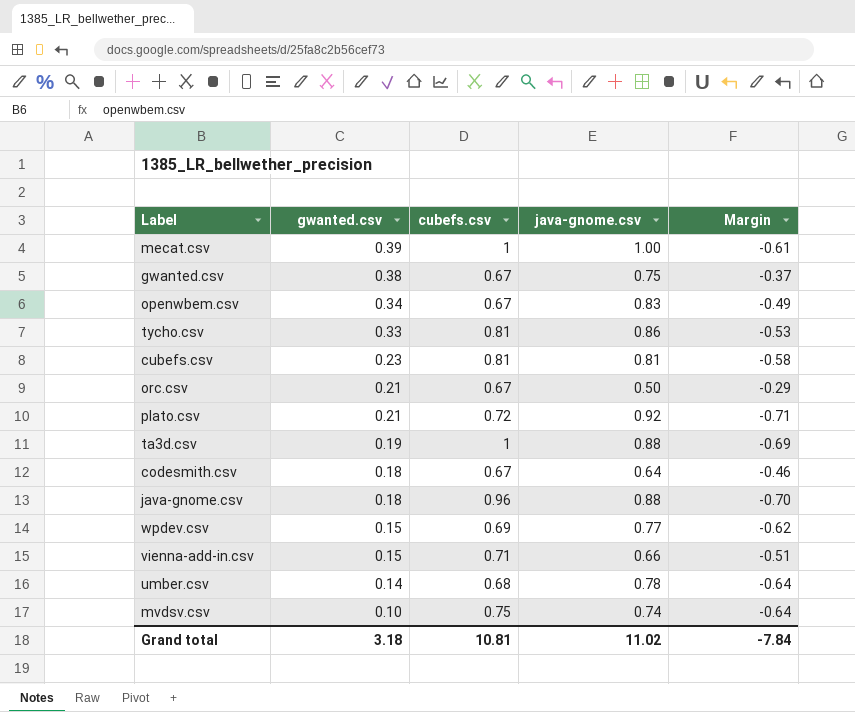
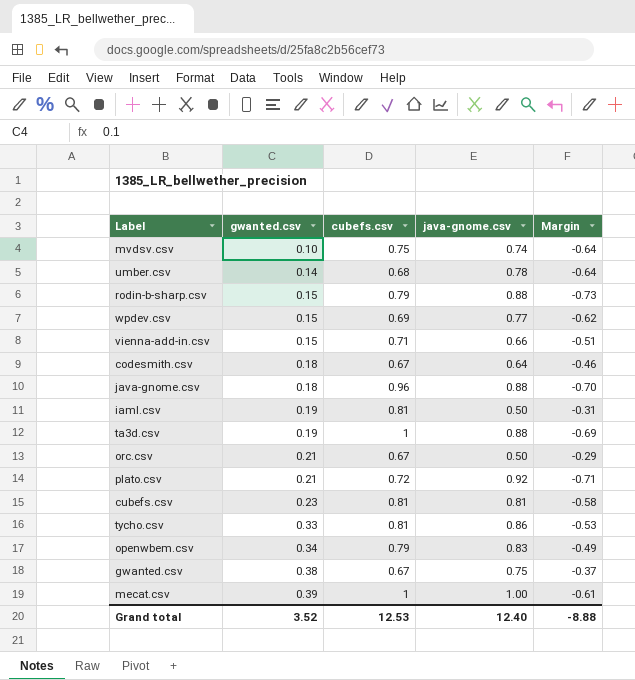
row order: gwanted.csv descending -> gwanted.csv ascending
row rodin-b-sharp.csv: none -> 0.15 | 0.79 | 0.88 | -0.73
row iaml.csv: none -> 0.19 | 0.81 | 0.50 | -0.31
openwbem.csv | cubefs.csv: 0.67 -> 0.79
Grand total | gwanted.csv: 3.18 -> 3.52
Grand total | cubefs.csv: 10.81 -> 12.53
Grand total | java-gnome.csv: 11.02 -> 12.40
Grand total | Margin: -7.84 -> -8.88

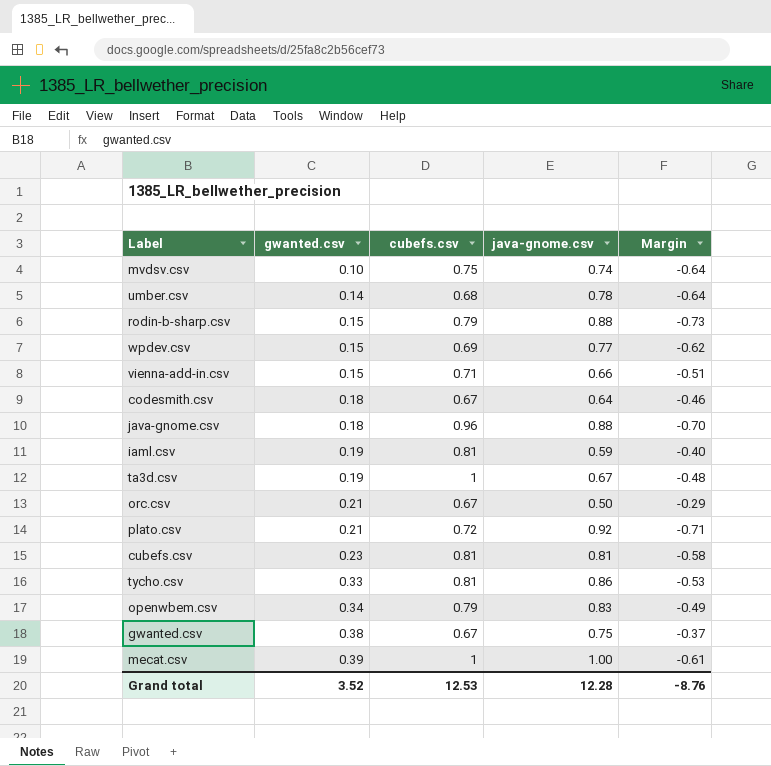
iaml.csv | java-gnome.csv: 0.50 -> 0.59
iaml.csv | Margin: -0.31 -> -0.40
ta3d.csv | java-gnome.csv: 0.88 -> 0.67
ta3d.csv | Margin: -0.69 -> -0.48
Grand total | java-gnome.csv: 12.40 -> 12.28
Grand total | Margin: -8.88 -> -8.76

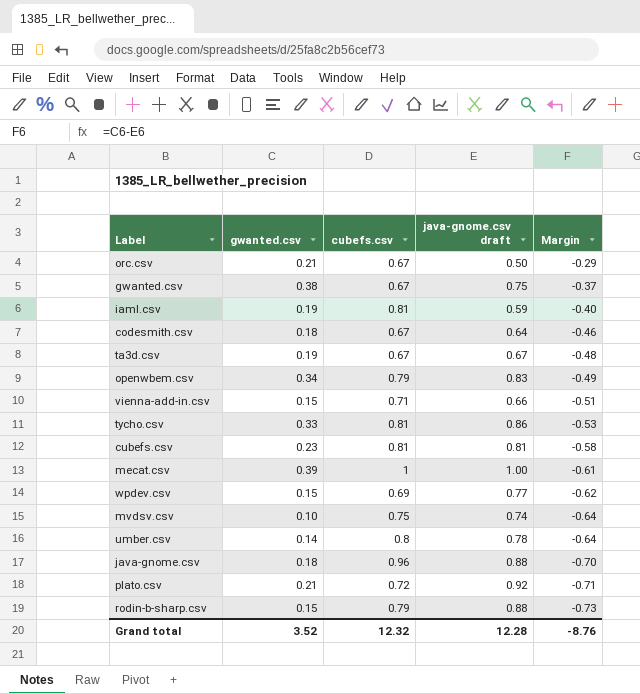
row order: gwanted.csv ascending -> Margin descending
column name: java-gnome.csv -> java-gnome.csv draft
ta3d.csv | cubefs.csv: 1 -> 0.67
umber.csv | cubefs.csv: 0.68 -> 0.8
Grand total | cubefs.csv: 12.53 -> 12.32

